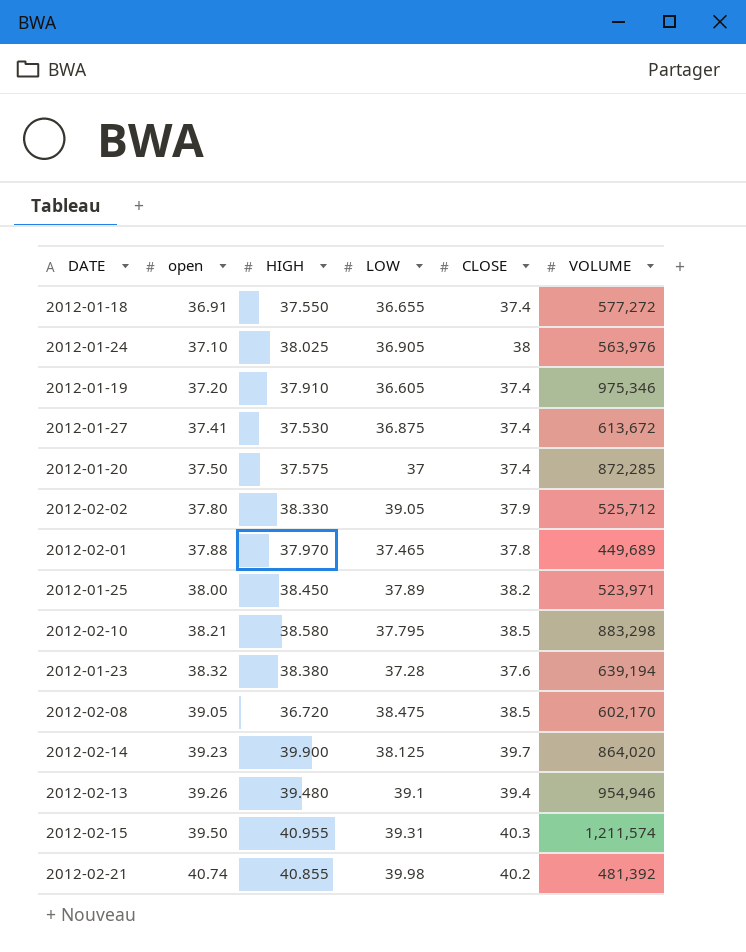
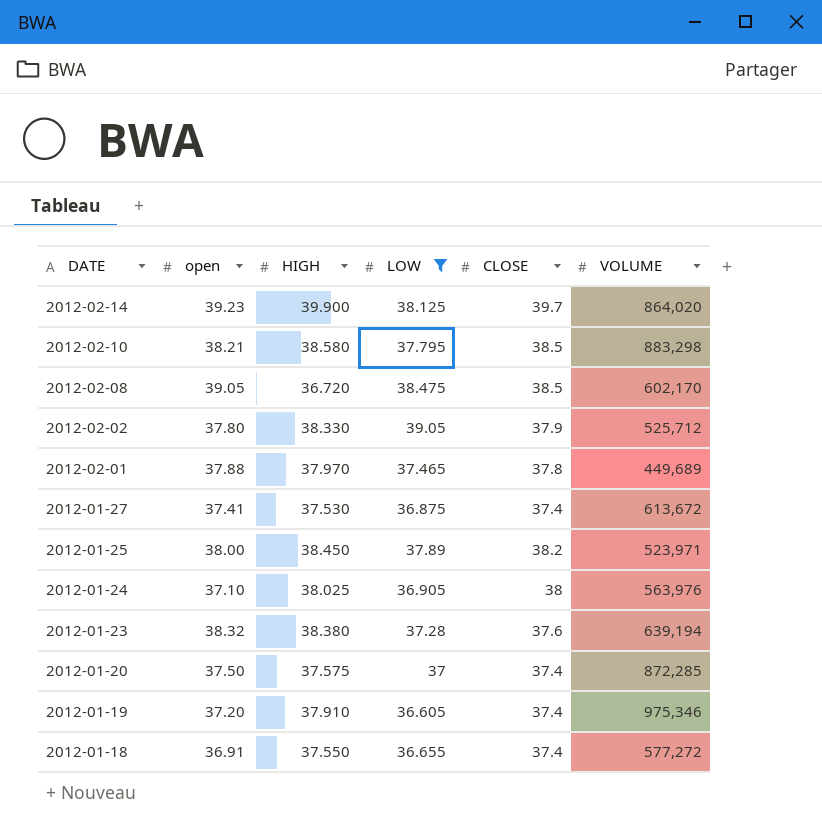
filter: none -> LOW <= 39.05
row order: open ascending -> DATE descending

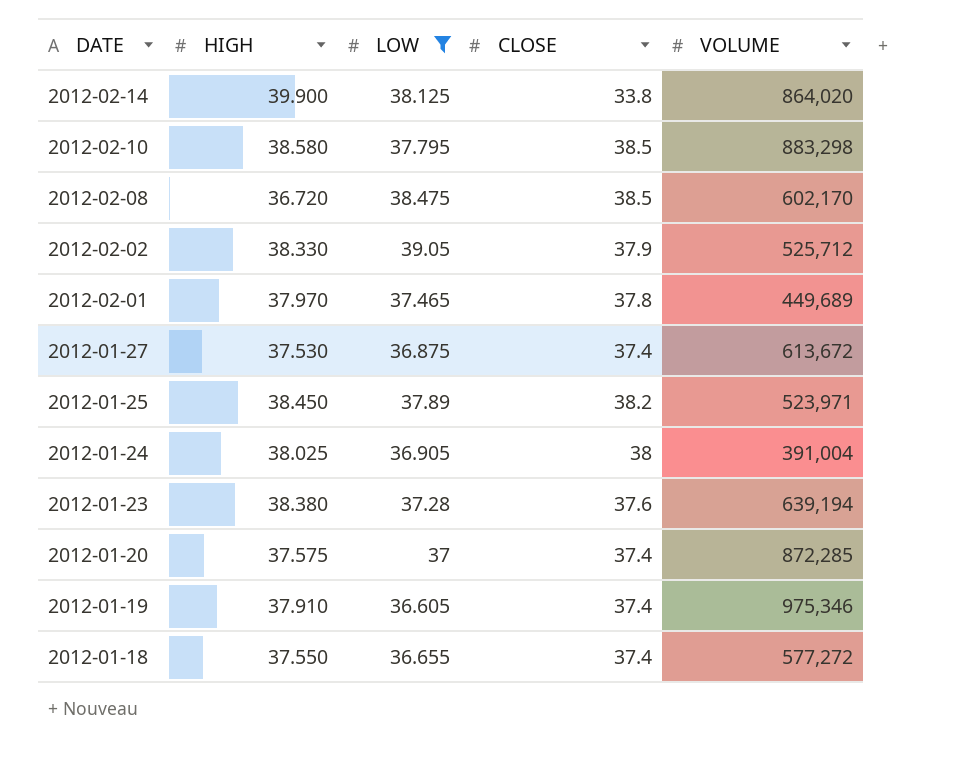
column open | position: 2 -> none
2012-02-14 | CLOSE: 39.7 -> 33.8
2012-01-24 | VOLUME: 563,976 -> 391,004

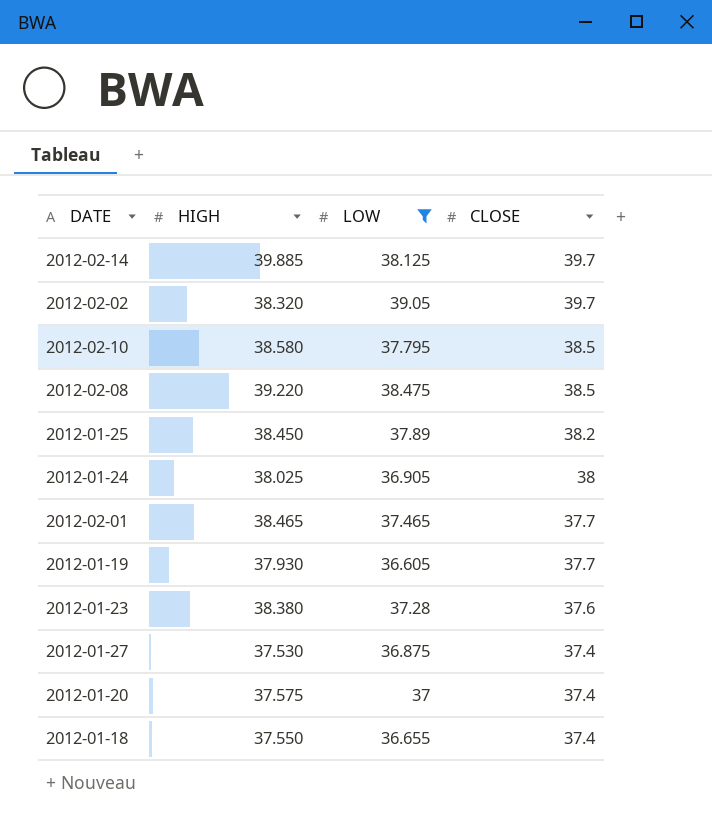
row order: DATE descending -> CLOSE descending
column VOLUME | position: 5 -> none
2012-02-14 | HIGH: 39.900 -> 39.885
2012-02-14 | CLOSE: 33.8 -> 39.7
2012-02-02 | HIGH: 38.330 -> 38.320
2012-02-02 | CLOSE: 37.9 -> 39.7
2012-02-08 | HIGH: 36.720 -> 39.220
2012-02-01 | HIGH: 37.970 -> 38.465
2012-02-01 | CLOSE: 37.8 -> 37.7
2012-01-19 | HIGH: 37.910 -> 37.930
2012-01-19 | CLOSE: 37.4 -> 37.7

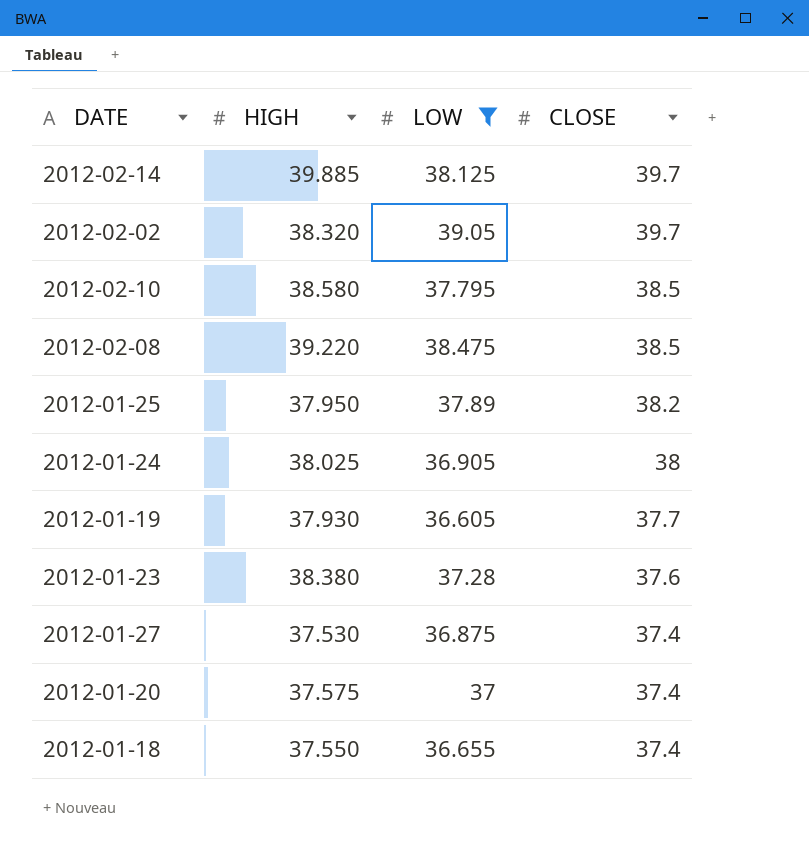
row 2012-02-01: 38.465 | 37.465 | 37.7 -> none
2012-01-25 | HIGH: 38.450 -> 37.950

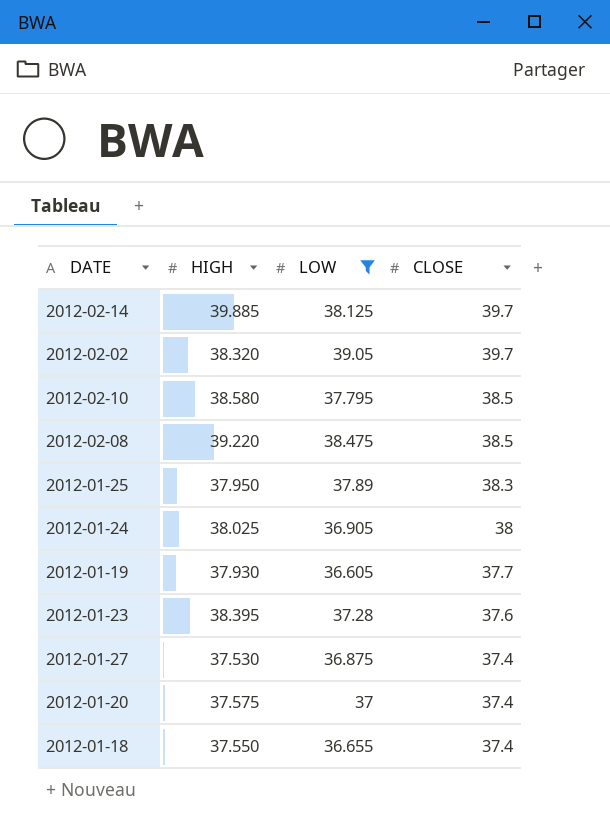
2012-01-25 | CLOSE: 38.2 -> 38.3
2012-01-23 | HIGH: 38.380 -> 38.395

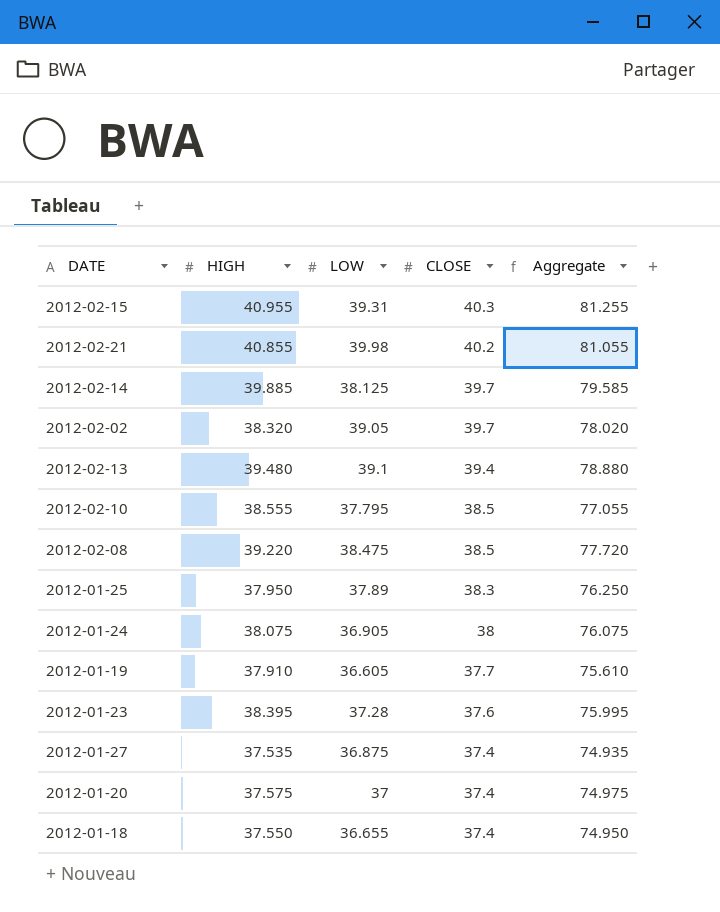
filter: LOW <= 39.05 -> none
column Aggregate | formula: none -> [HIGH] + [CLOSE]
2012-02-10 | HIGH: 38.580 -> 38.555
2012-01-24 | HIGH: 38.025 -> 38.075
2012-01-19 | HIGH: 37.930 -> 37.910
2012-01-27 | HIGH: 37.530 -> 37.535

